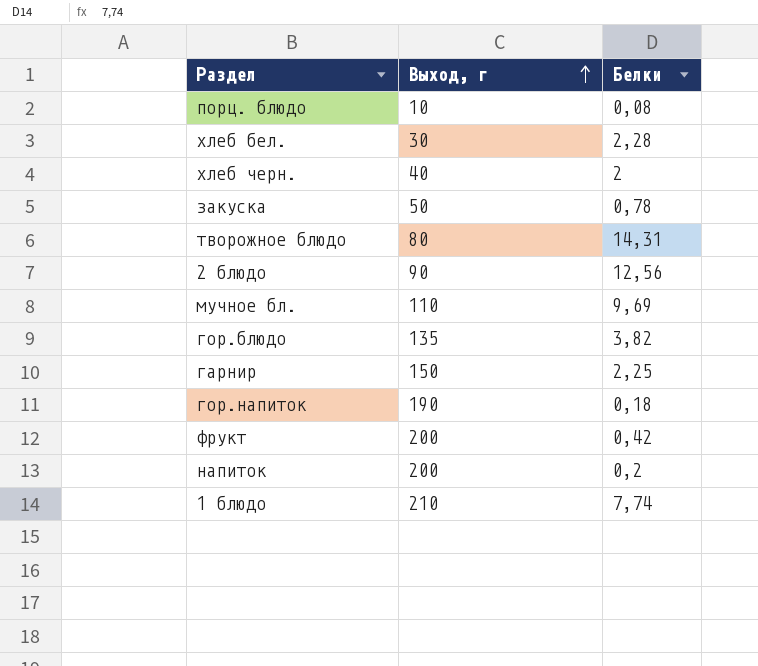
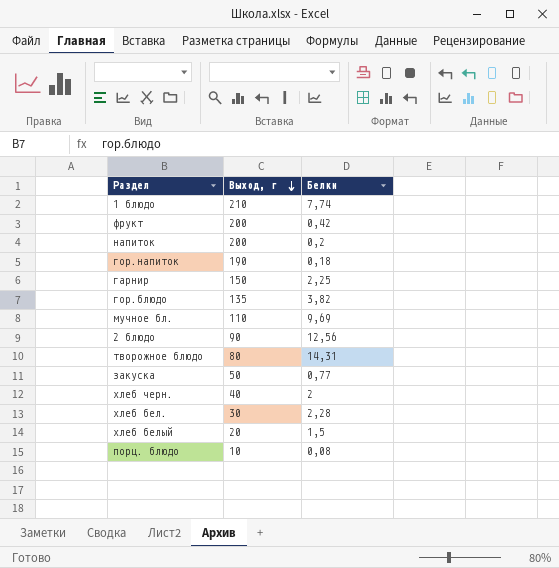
row order: Выход, г ascending -> Выход, г descending
закуска | Белки: 0,78 -> 0,77
row хлеб белый: none -> 20 | 1,5

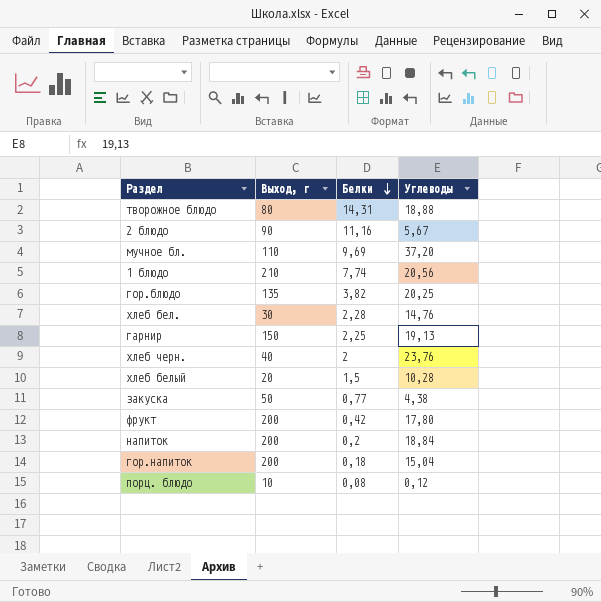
row order: Выход, г descending -> Белки descending
column Углеводы | position: none -> 4
2 блюдо | Белки: 12,56 -> 11,16
гор.напиток | Выход, г: 190 -> 200

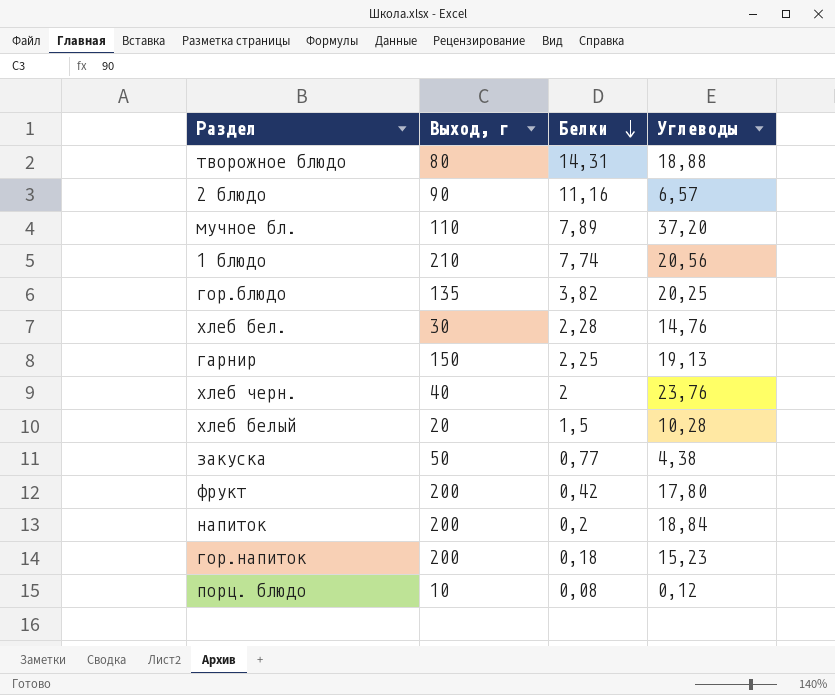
2 блюдо | Углеводы: 5,67 -> 6,57
мучное бл. | Белки: 9,69 -> 7,89
гор.напиток | Углеводы: 15,04 -> 15,23

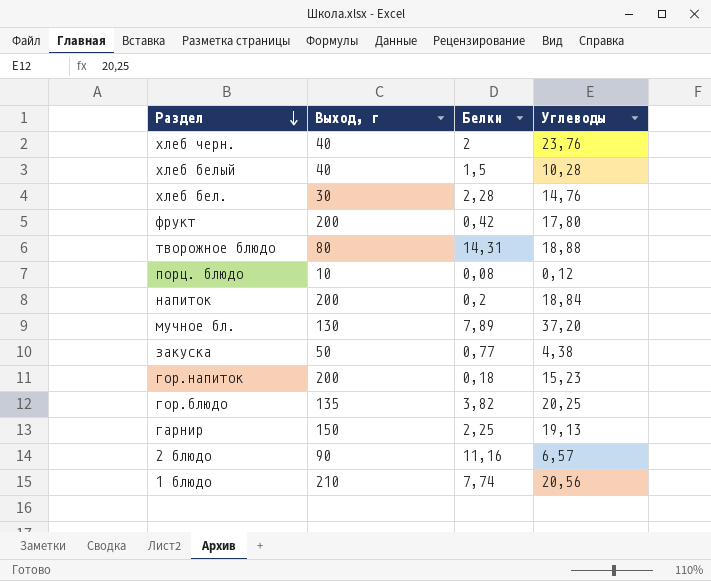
row order: Белки descending -> Раздел descending
хлеб белый | Выход, г: 20 -> 40
мучное бл. | Выход, г: 110 -> 130

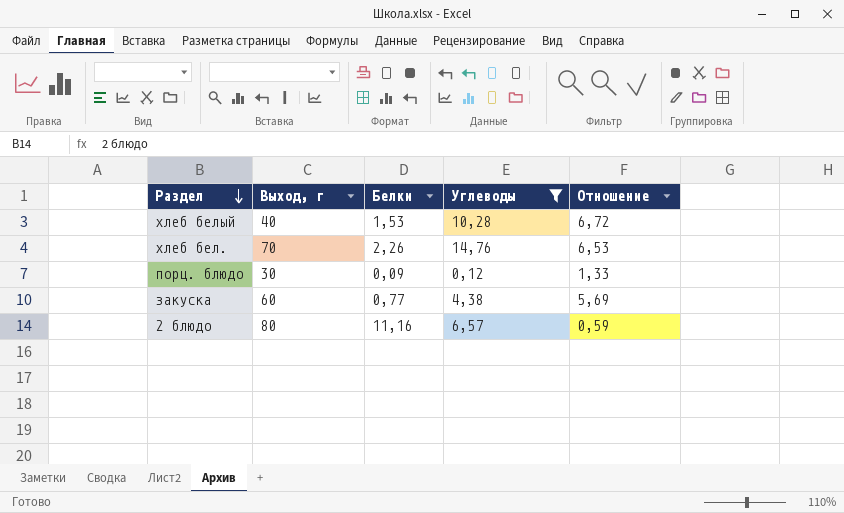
filter: none -> Углеводы <= 14,76
column Отношение | formula: none -> [Углеводы] / [Белки]
хлеб белый | Белки: 1,5 -> 1,53
хлеб бел. | Выход, г: 30 -> 70
хлеб бел. | Белки: 2,28 -> 2,26
порц. блюдо | Выход, г: 10 -> 30
порц. блюдо | Белки: 0,08 -> 0,09
закуска | Выход, г: 50 -> 60
2 блюдо | Выход, г: 90 -> 80

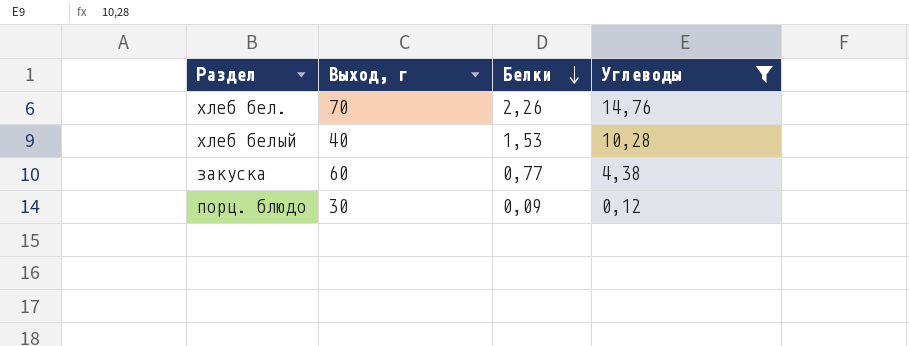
row order: Раздел descending -> Белки descending
column Отношение | formula: [Углеводы] / [Белки] -> none
row 2 блюдо: 80 | 11,16 | 6,57 | 0,59 -> none

